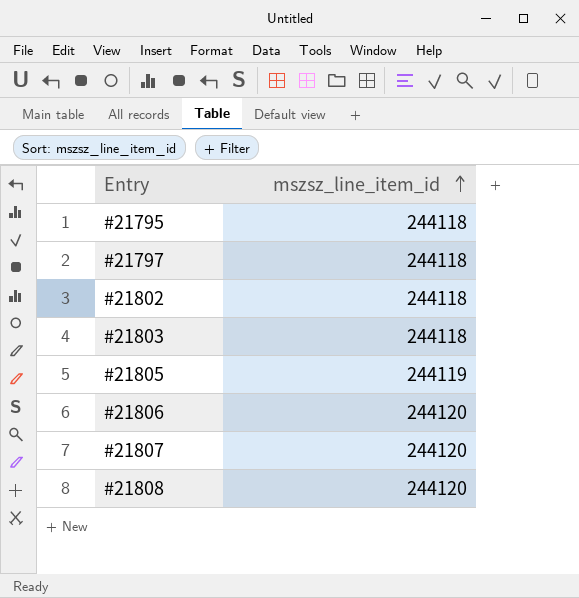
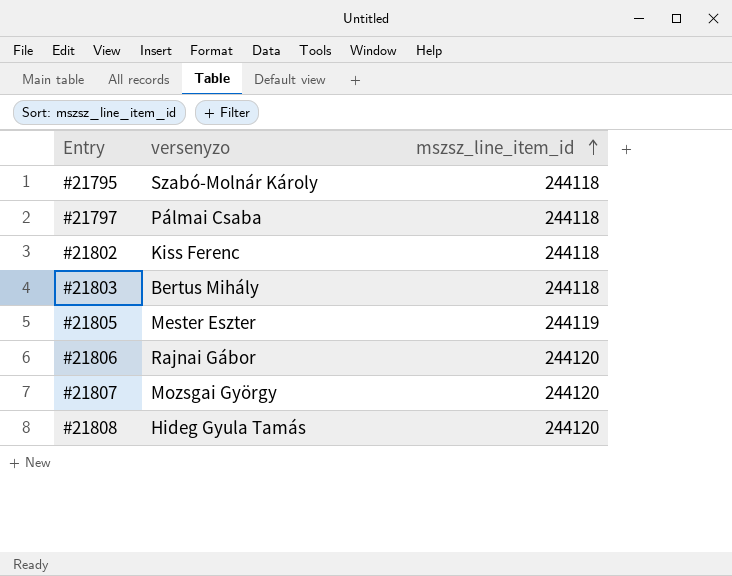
column versenyzo | position: none -> 2

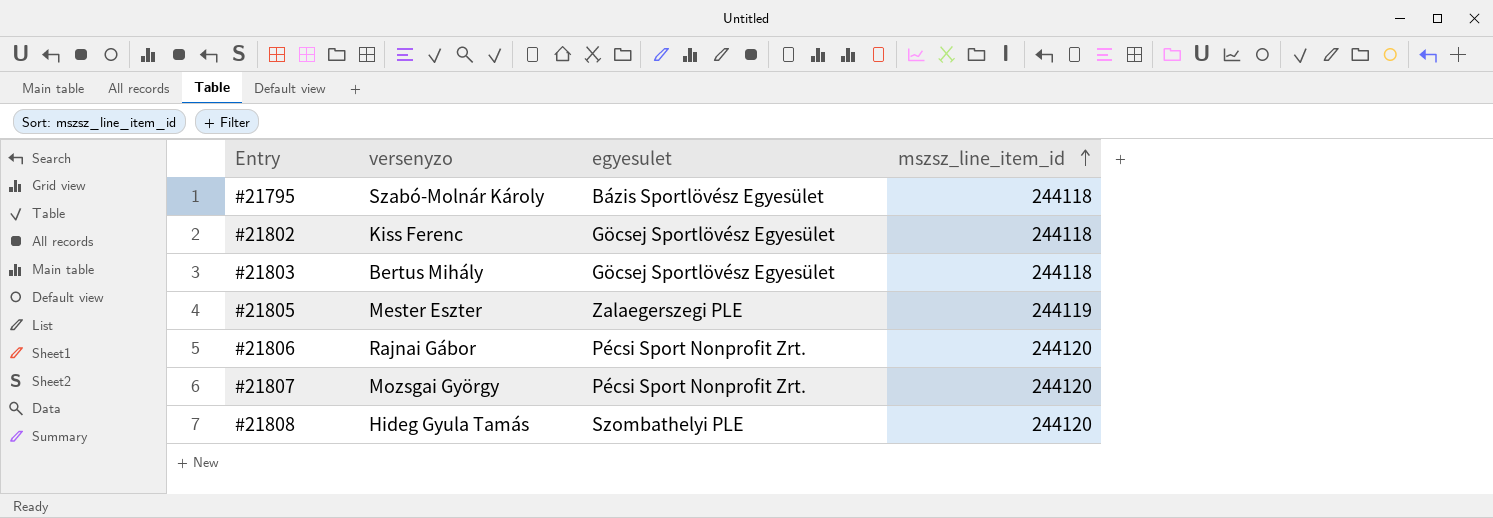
column egyesulet | position: none -> 3
row #21797: Pálmai Csaba | 244118 -> none

